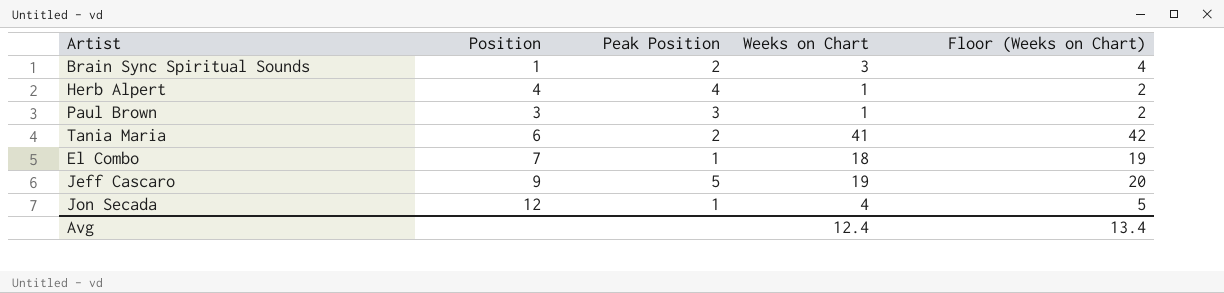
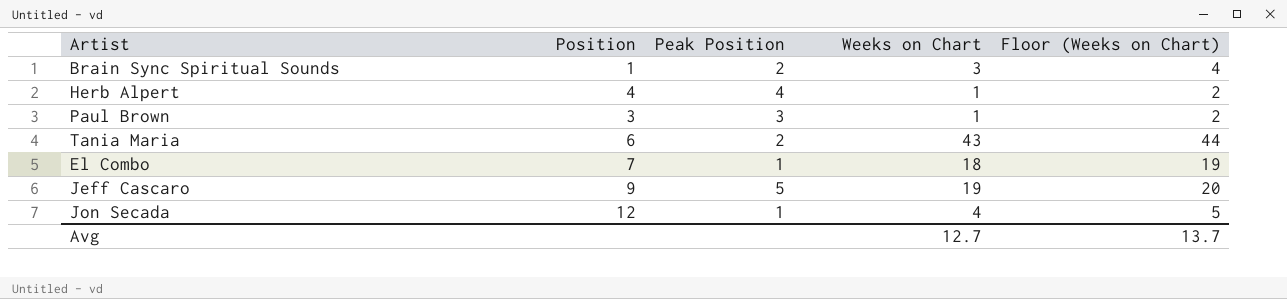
Tania Maria | Weeks on Chart: 41 -> 43
Tania Maria | Floor (Weeks on Chart): 42 -> 44
Avg | Weeks on Chart: 12.4 -> 12.7
Avg | Floor (Weeks on Chart): 13.4 -> 13.7

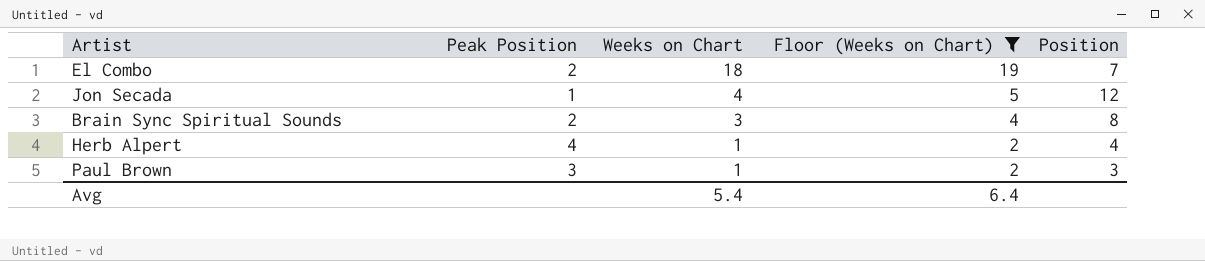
filter: none -> Floor (Weeks on Chart) <= 19
row order: none -> Weeks on Chart descending
column Position | position: 2 -> 5
El Combo | Peak Position: 1 -> 2
Brain Sync Spiritual Sounds | Position: 1 -> 8
Avg | Weeks on Chart: 12.7 -> 5.4
Avg | Floor (Weeks on Chart): 13.7 -> 6.4

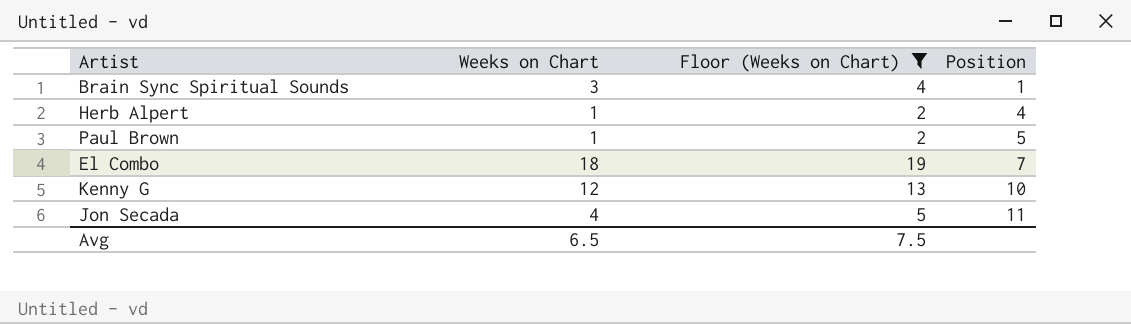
row order: Weeks on Chart descending -> Position ascending
column Peak Position | position: 2 -> none
Brain Sync Spiritual Sounds | Position: 8 -> 1
Paul Brown | Position: 3 -> 5
row Kenny G: none -> 12 | 13 | 10
Jon Secada | Position: 12 -> 11
Avg | Weeks on Chart: 5.4 -> 6.5
Avg | Floor (Weeks on Chart): 6.4 -> 7.5

